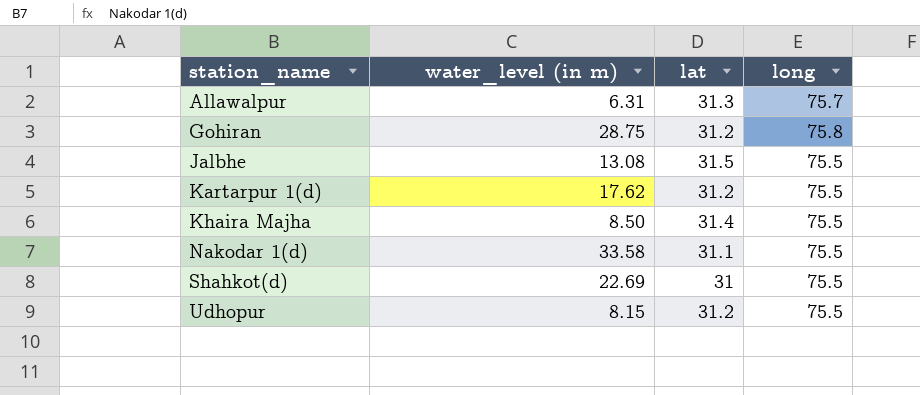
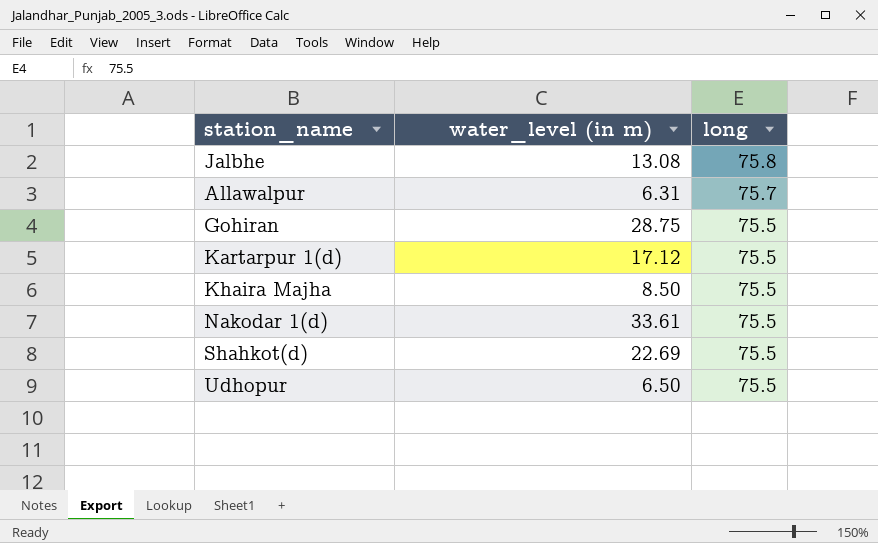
row order: station_name ascending -> long descending
column lat | position: 3 -> none
Jalbhe | long: 75.5 -> 75.8
Gohiran | long: 75.8 -> 75.5
Kartarpur 1(d) | water_level (in m): 17.62 -> 17.12
Nakodar 1(d) | water_level (in m): 33.58 -> 33.61
Udhopur | water_level (in m): 8.15 -> 6.50

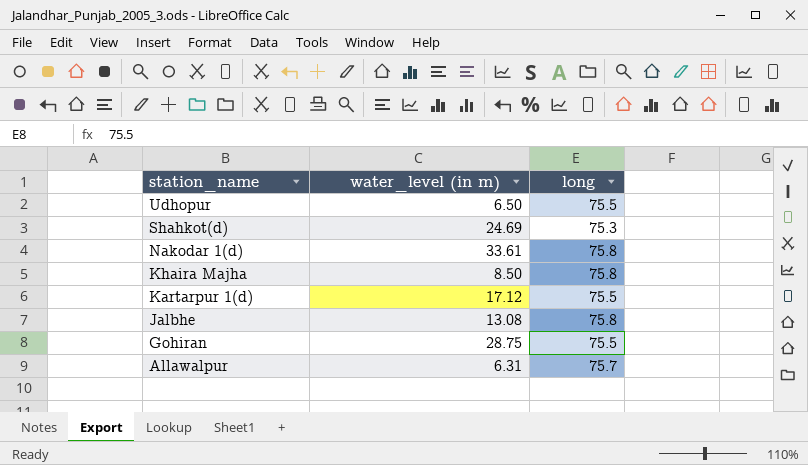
row order: long descending -> station_name descending
Shahkot(d) | water_level (in m): 22.69 -> 24.69
Shahkot(d) | long: 75.5 -> 75.3
Nakodar 1(d) | long: 75.5 -> 75.8
Khaira Majha | long: 75.5 -> 75.8

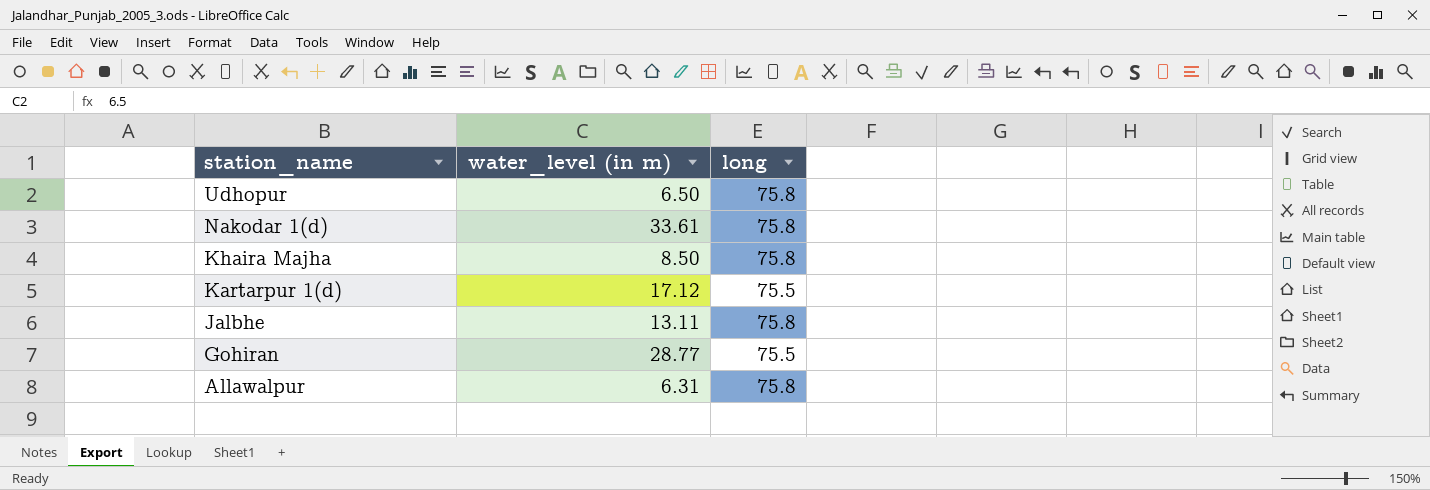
row Shahkot(d): 24.69 | 75.3 -> none
Udhopur | long: 75.5 -> 75.8
Jalbhe | water_level (in m): 13.08 -> 13.11
Gohiran | water_level (in m): 28.75 -> 28.77
Allawalpur | long: 75.7 -> 75.8

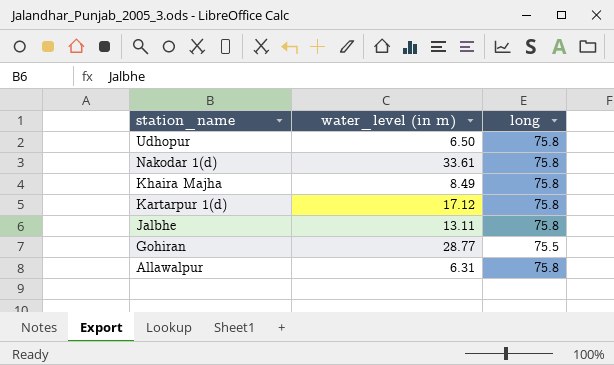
Khaira Majha | water_level (in m): 8.50 -> 8.49
Kartarpur 1(d) | long: 75.5 -> 75.8

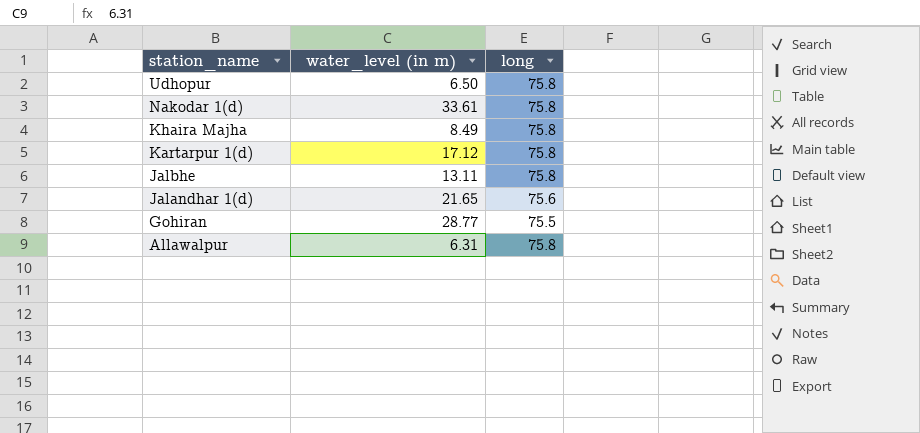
row Jalandhar 1(d): none -> 21.65 | 75.6

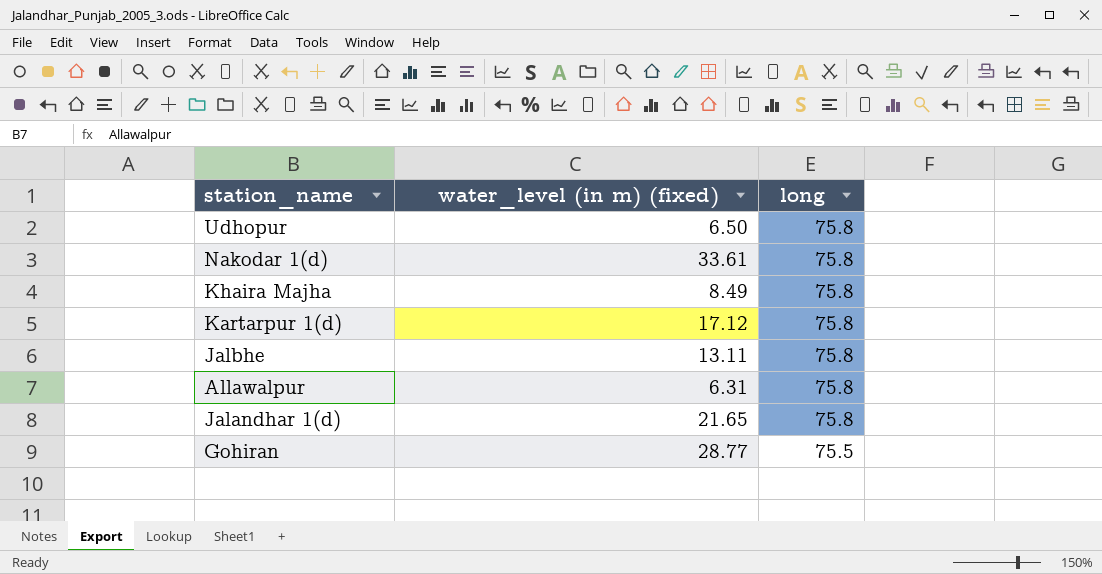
row order: station_name descending -> long descending
column name: water_level (in m) -> water_level (in m) (fixed)
Jalandhar 1(d) | long: 75.6 -> 75.8

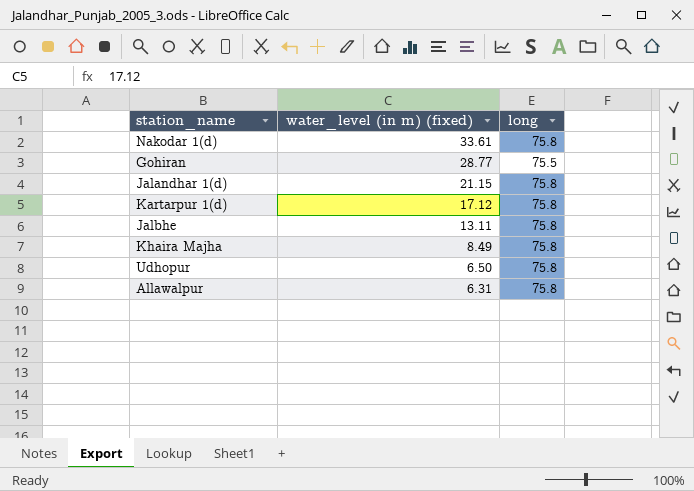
row order: long descending -> water_level (in m) (fixed) descending
Jalandhar 1(d) | water_level (in m) (fixed): 21.65 -> 21.15

